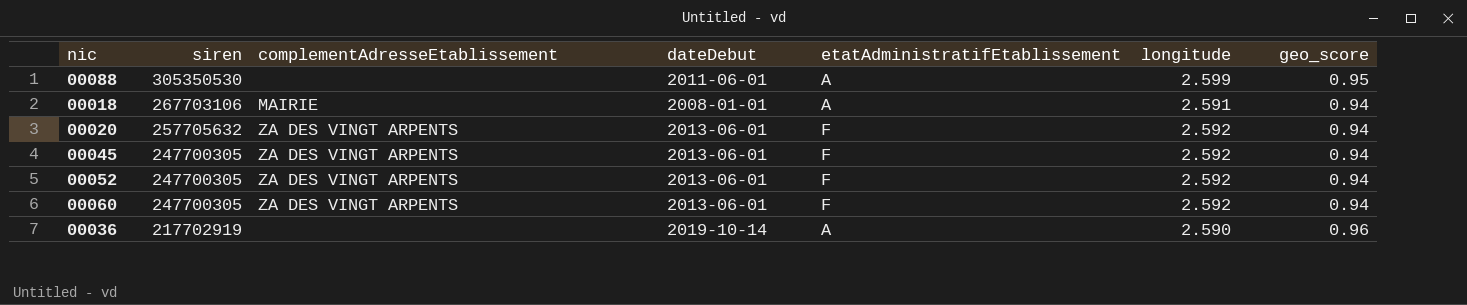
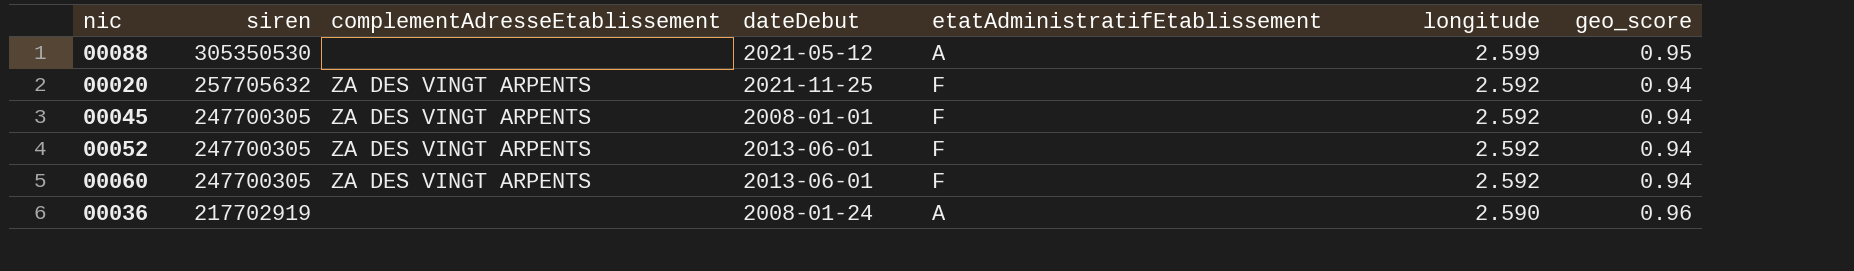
row 00018: 267703106 | MAIRIE | 2008-01-01 | A | 2.591 | 0.94 -> none
00088 | dateDebut: 2011-06-01 -> 2021-05-12
00020 | dateDebut: 2013-06-01 -> 2021-11-25
00045 | dateDebut: 2013-06-01 -> 2008-01-01
00036 | dateDebut: 2019-10-14 -> 2008-01-24

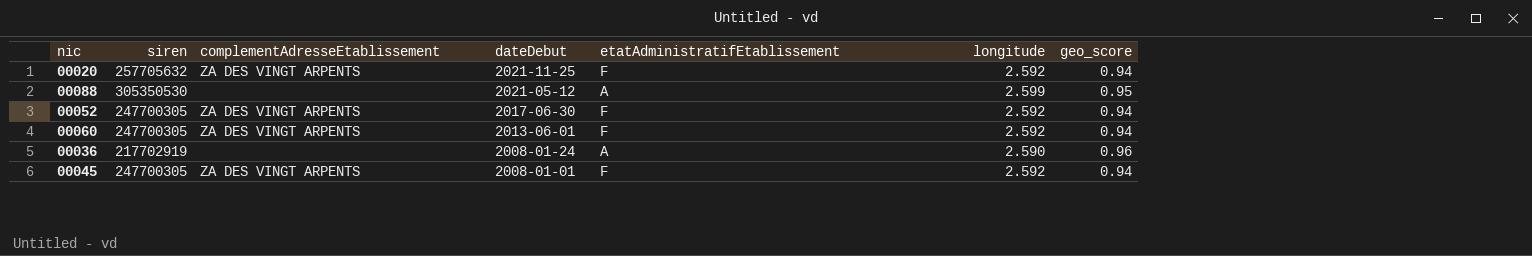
row order: siren descending -> dateDebut descending
00052 | dateDebut: 2013-06-01 -> 2017-06-30

